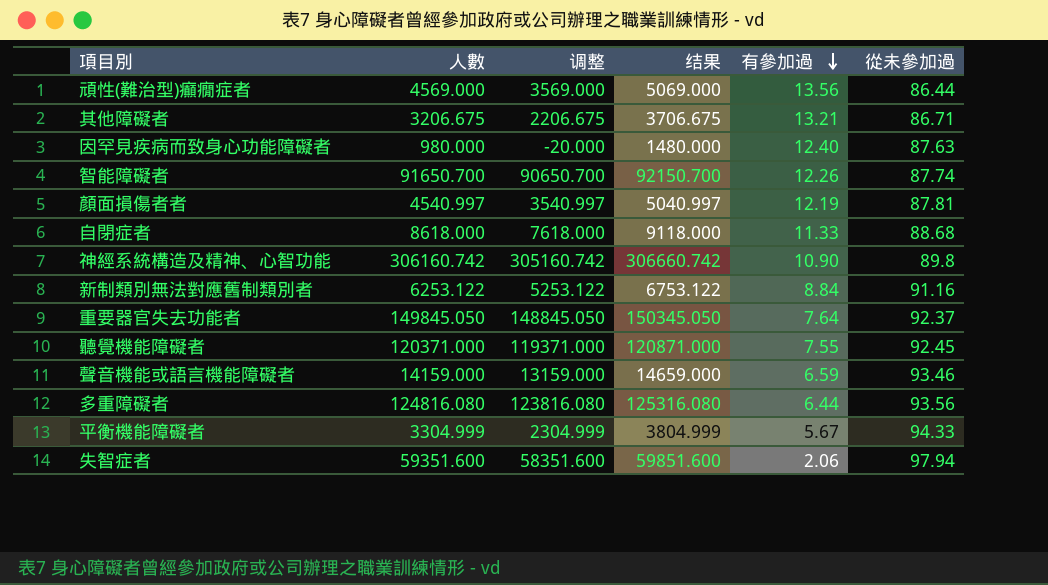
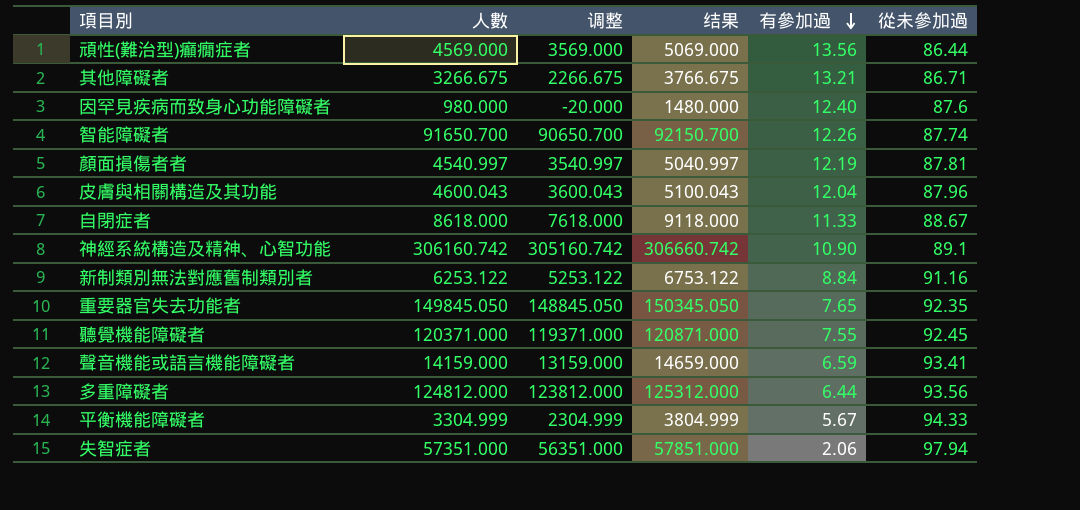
其他障礙者 | 人數: 3206.675 -> 3266.675
其他障礙者 | 调整: 2206.675 -> 2266.675
其他障礙者 | 结果: 3706.675 -> 3766.675
因罕見疾病而致身心功能障礙者 | 從未參加過: 87.63 -> 87.6
row 皮膚與相關構造及其功能: none -> 4600.043 | 3600.043 | 5100.043 | 12.04 | 87.96
自閉症者 | 從未參加過: 88.68 -> 88.67
神經系統構造及精神、心智功能 | 從未參加過: 89.8 -> 89.1
重要器官失去功能者 | 有參加過: 7.64 -> 7.65
重要器官失去功能者 | 從未參加過: 92.37 -> 92.35
聲音機能或語言機能障礙者 | 從未參加過: 93.46 -> 93.41
多重障礙者 | 人數: 124816.080 -> 124812.000
多重障礙者 | 调整: 123816.080 -> 123812.000
多重障礙者 | 结果: 125316.080 -> 125312.000
失智症者 | 人數: 59351.600 -> 57351.000
失智症者 | 调整: 58351.600 -> 56351.000
失智症者 | 结果: 59851.600 -> 57851.000

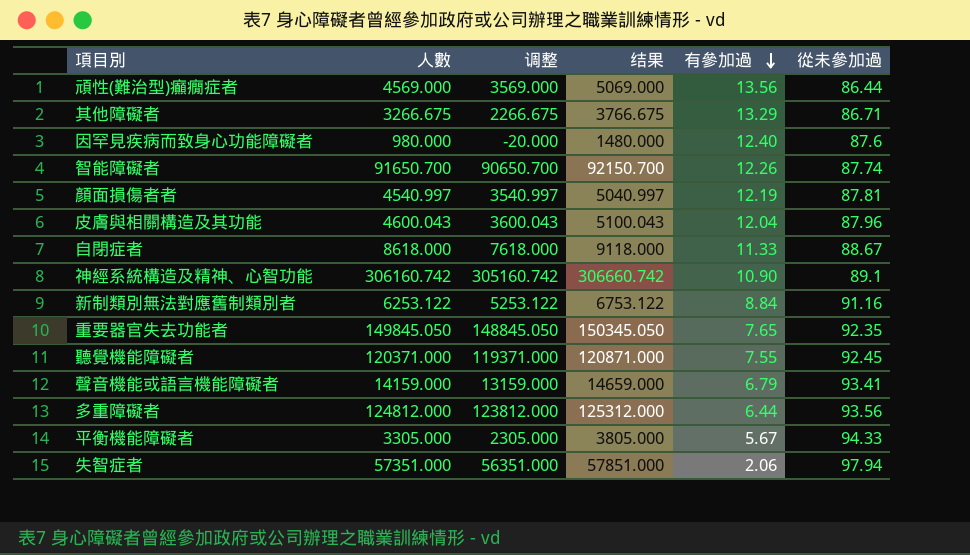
其他障礙者 | 有參加過: 13.21 -> 13.29
聲音機能或語言機能障礙者 | 有參加過: 6.59 -> 6.79
平衡機能障礙者 | 人數: 3304.999 -> 3305.000
平衡機能障礙者 | 调整: 2304.999 -> 2305.000
平衡機能障礙者 | 结果: 3804.999 -> 3805.000

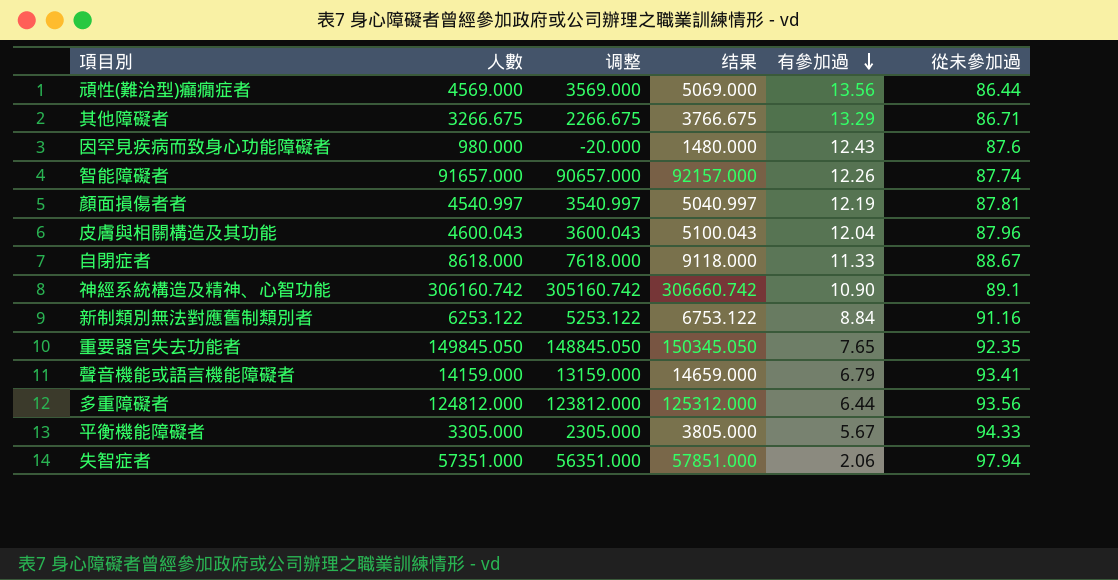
row 聽覺機能障礙者: 120371.000 | 119371.000 | 120871.000 | 7.55 | 92.45 -> none
因罕見疾病而致身心功能障礙者 | 有參加過: 12.40 -> 12.43
智能障礙者 | 人數: 91650.700 -> 91657.000
智能障礙者 | 调整: 90650.700 -> 90657.000
智能障礙者 | 结果: 92150.700 -> 92157.000

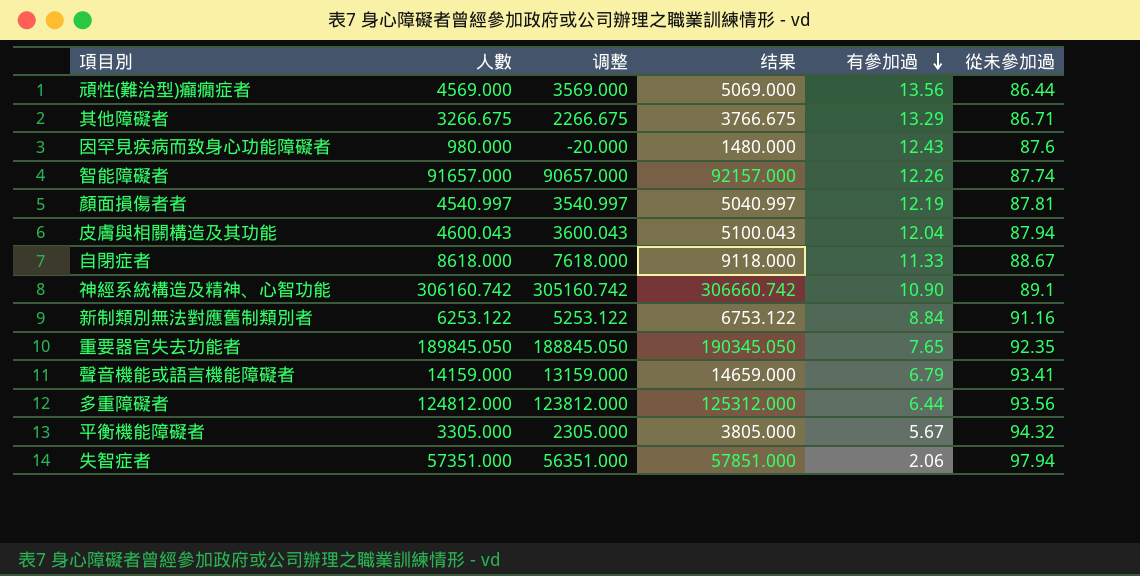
皮膚與相關構造及其功能 | 從未參加過: 87.96 -> 87.94
重要器官失去功能者 | 人數: 149845.050 -> 189845.050
重要器官失去功能者 | 调整: 148845.050 -> 188845.050
重要器官失去功能者 | 结果: 150345.050 -> 190345.050
平衡機能障礙者 | 從未參加過: 94.33 -> 94.32

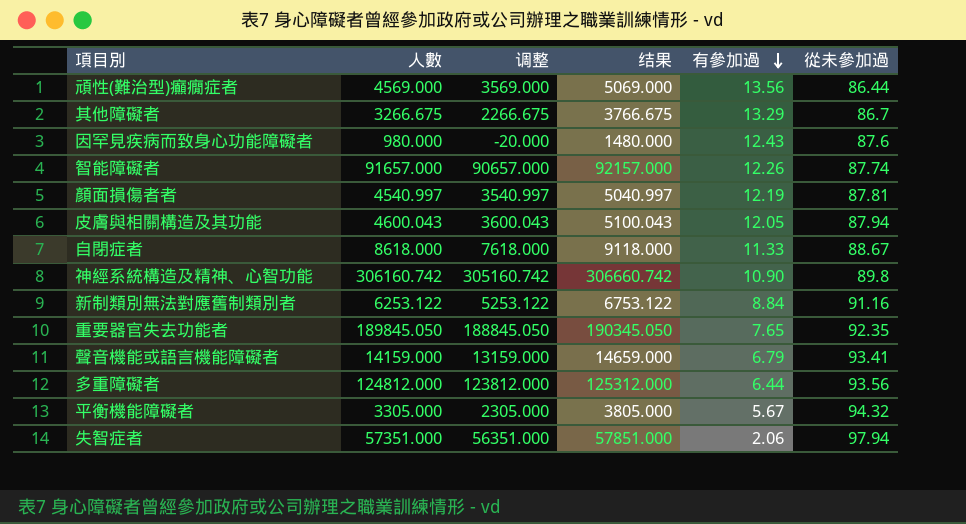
其他障礙者 | 從未參加過: 86.71 -> 86.7
皮膚與相關構造及其功能 | 有參加過: 12.04 -> 12.05
神經系統構造及精神、心智功能 | 從未參加過: 89.1 -> 89.8

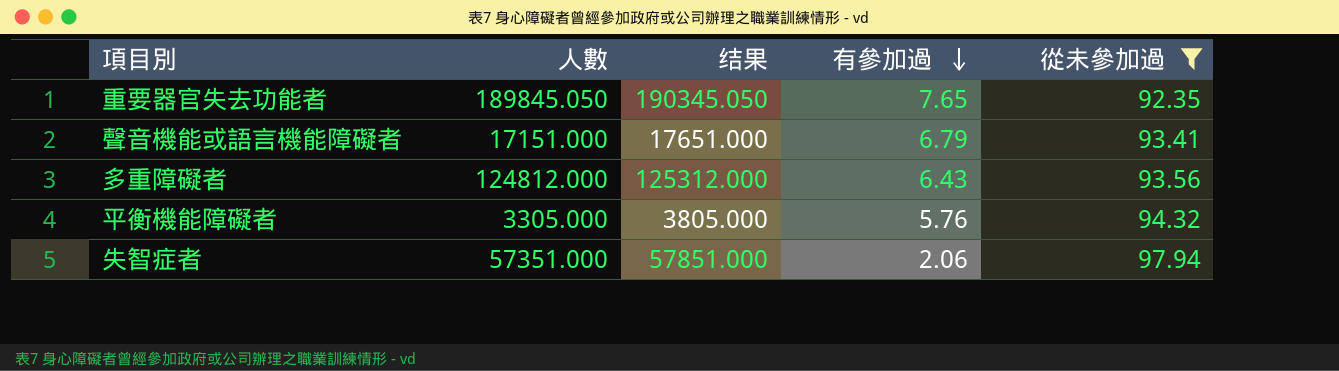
filter: none -> 從未參加過 >= 92.35
column 调整 | formula: [人數] - 1000 -> none
聲音機能或語言機能障礙者 | 人數: 14159.000 -> 17151.000
聲音機能或語言機能障礙者 | 结果: 14659.000 -> 17651.000
多重障礙者 | 有參加過: 6.44 -> 6.43
平衡機能障礙者 | 有參加過: 5.67 -> 5.76

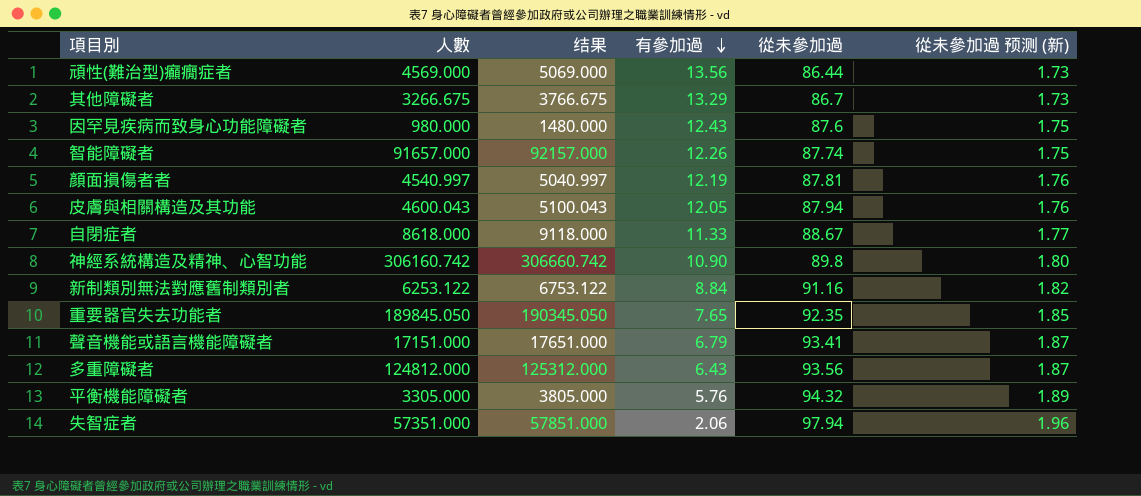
filter: 從未參加過 >= 92.35 -> none
column 從未參加過 预测 (新) | formula: none -> [從未參加過] * 0.02

